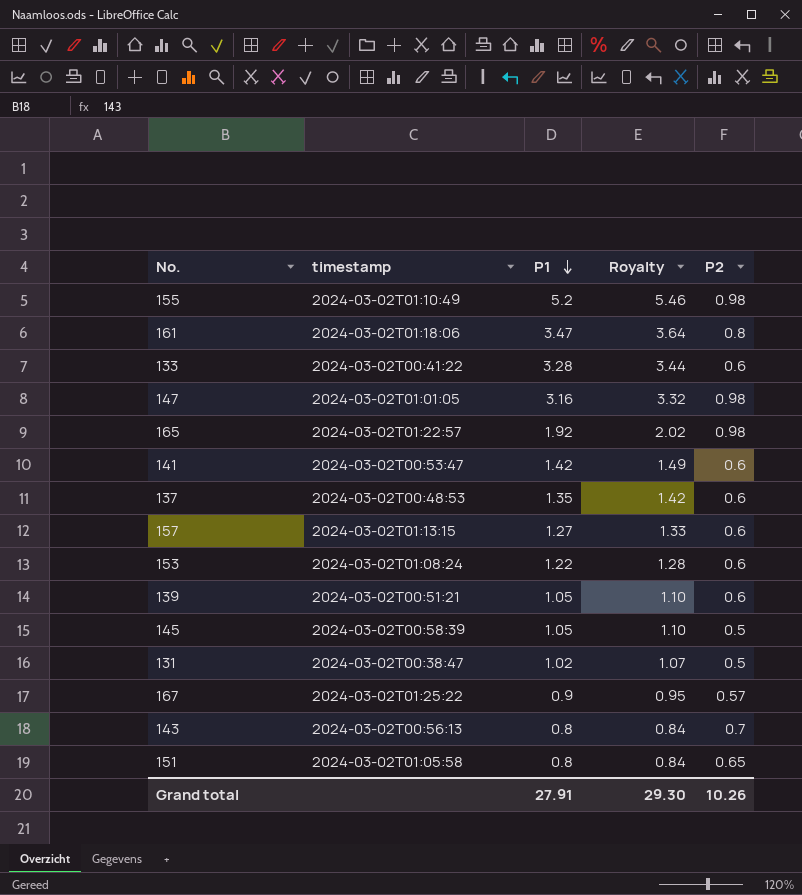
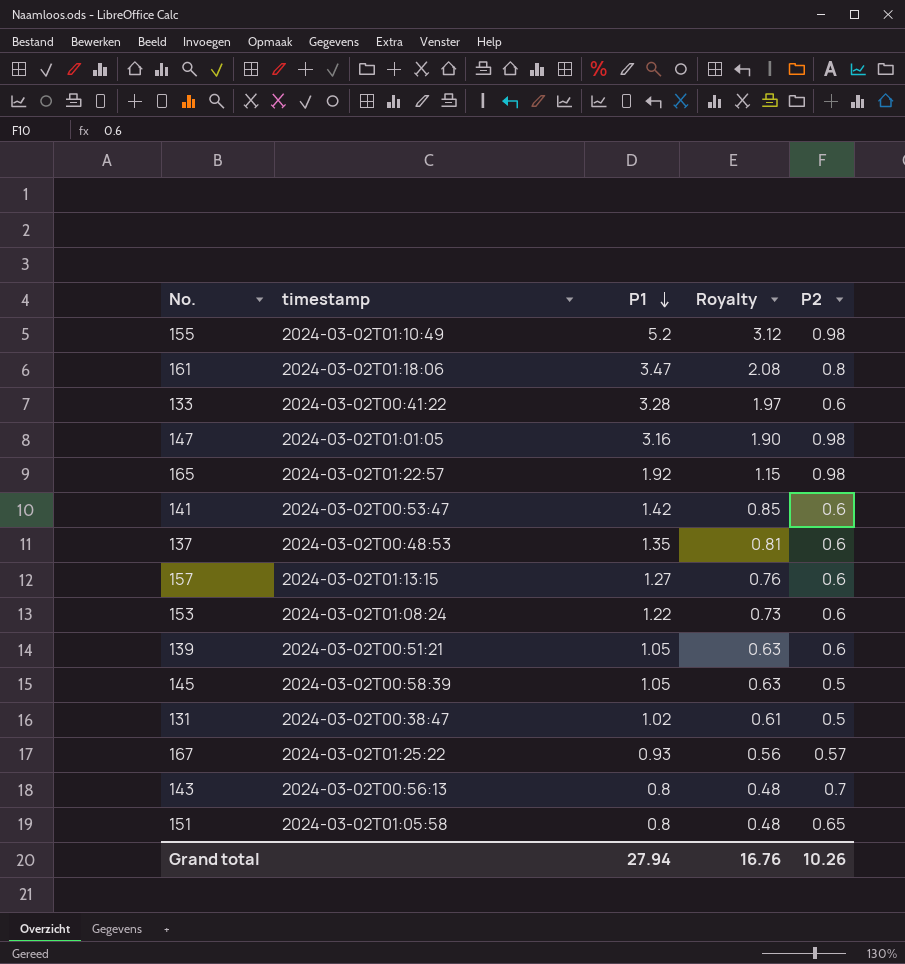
column Royalty | formula: [P1] * 1.05 -> [P1] * 0.6
167 | P1: 0.9 -> 0.93
Grand total | P1: 27.91 -> 27.94
Grand total | Royalty: 29.30 -> 16.76

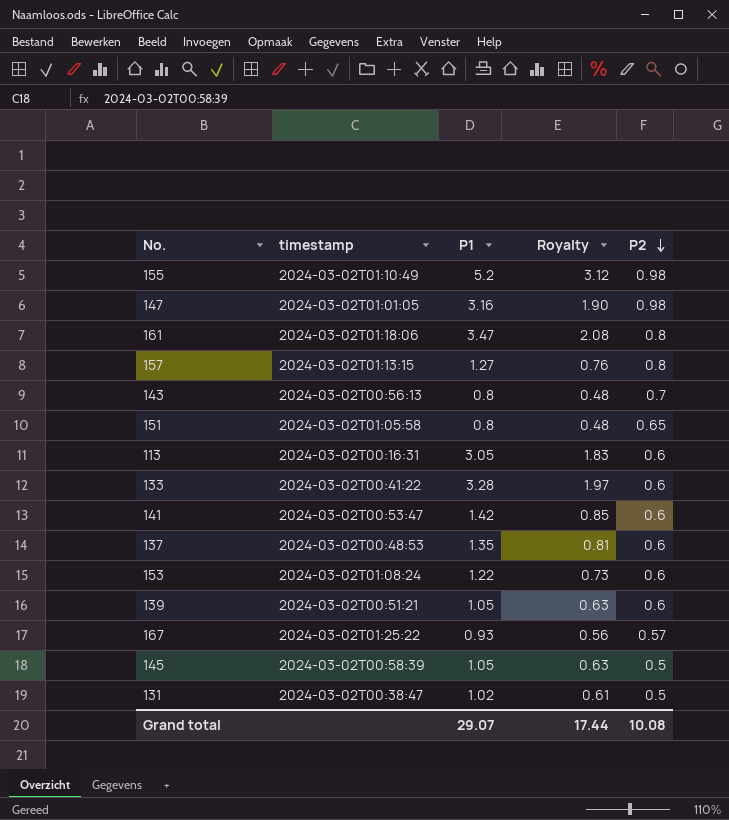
row order: P1 descending -> P2 descending
row 165: 2024-03-02T01:22:57 | 1.92 | 1.15 | 0.98 -> none
157 | P2: 0.6 -> 0.8
row 113: none -> 2024-03-02T00:16:31 | 3.05 | 1.83 | 0.6
Grand total | P1: 27.94 -> 29.07
Grand total | Royalty: 16.76 -> 17.44
Grand total | P2: 10.26 -> 10.08

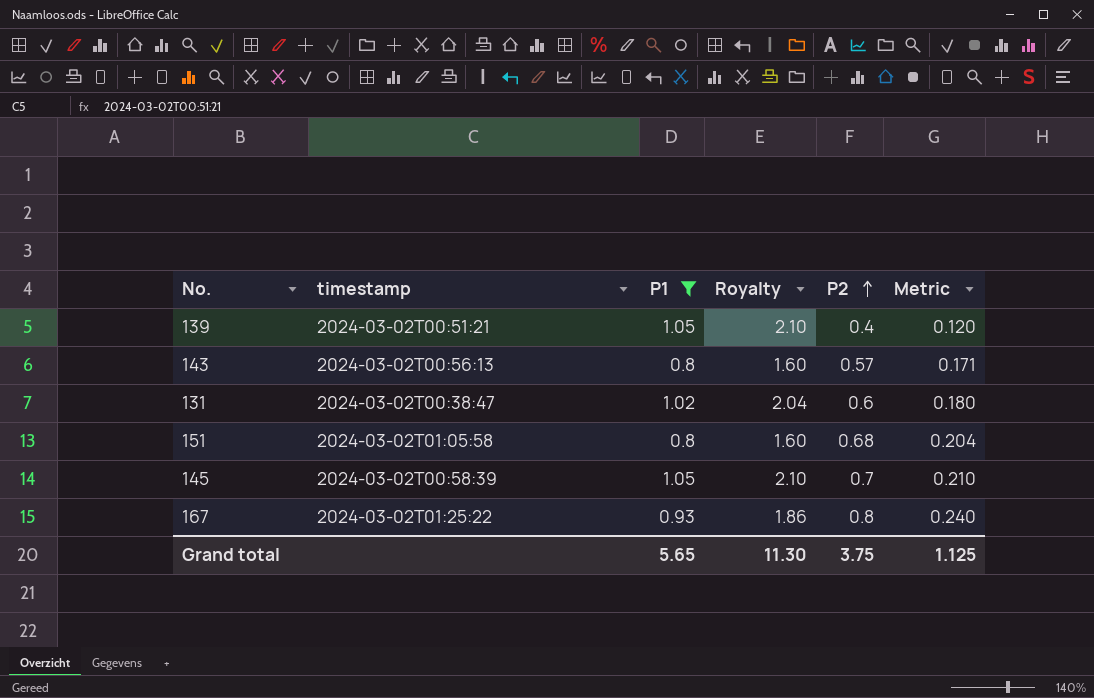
filter: none -> P1 <= 1.05
row order: P2 descending -> P2 ascending
column Royalty | formula: [P1] * 0.6 -> [P1] * 2
column Metric | formula: none -> [P2] * 0.3
139 | P2: 0.6 -> 0.4
143 | P2: 0.7 -> 0.57
131 | P2: 0.5 -> 0.6
151 | P2: 0.65 -> 0.68
145 | P2: 0.5 -> 0.7
167 | P2: 0.57 -> 0.8
Grand total | P1: 29.07 -> 5.65
Grand total | Royalty: 17.44 -> 11.30
Grand total | P2: 10.08 -> 3.75

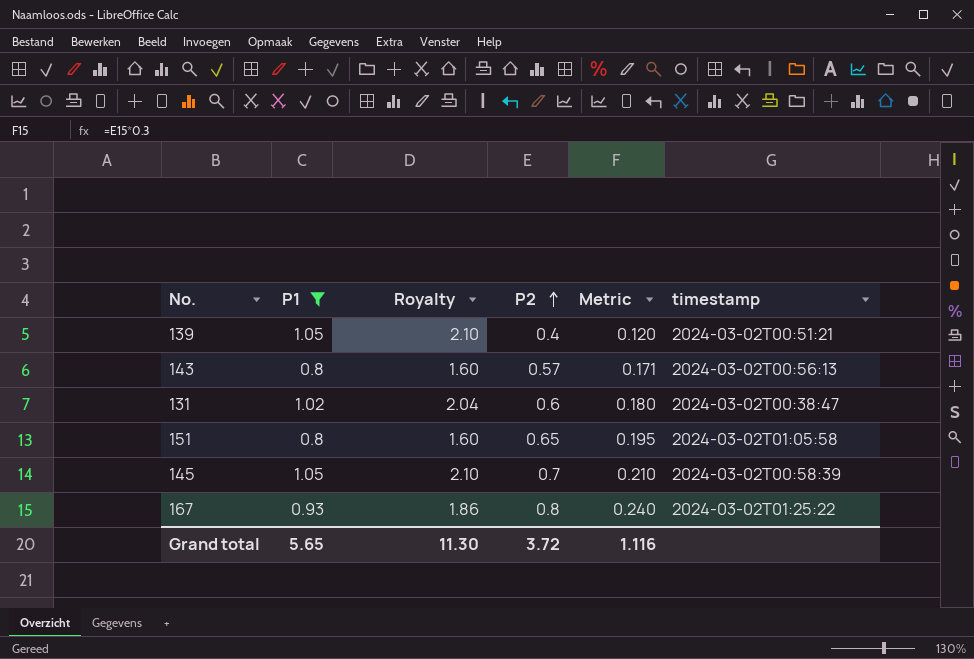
column timestamp | position: 2 -> 6
151 | P2: 0.68 -> 0.65
151 | Metric: 0.204 -> 0.195
Grand total | P2: 3.75 -> 3.72
Grand total | Metric: 1.125 -> 1.116

